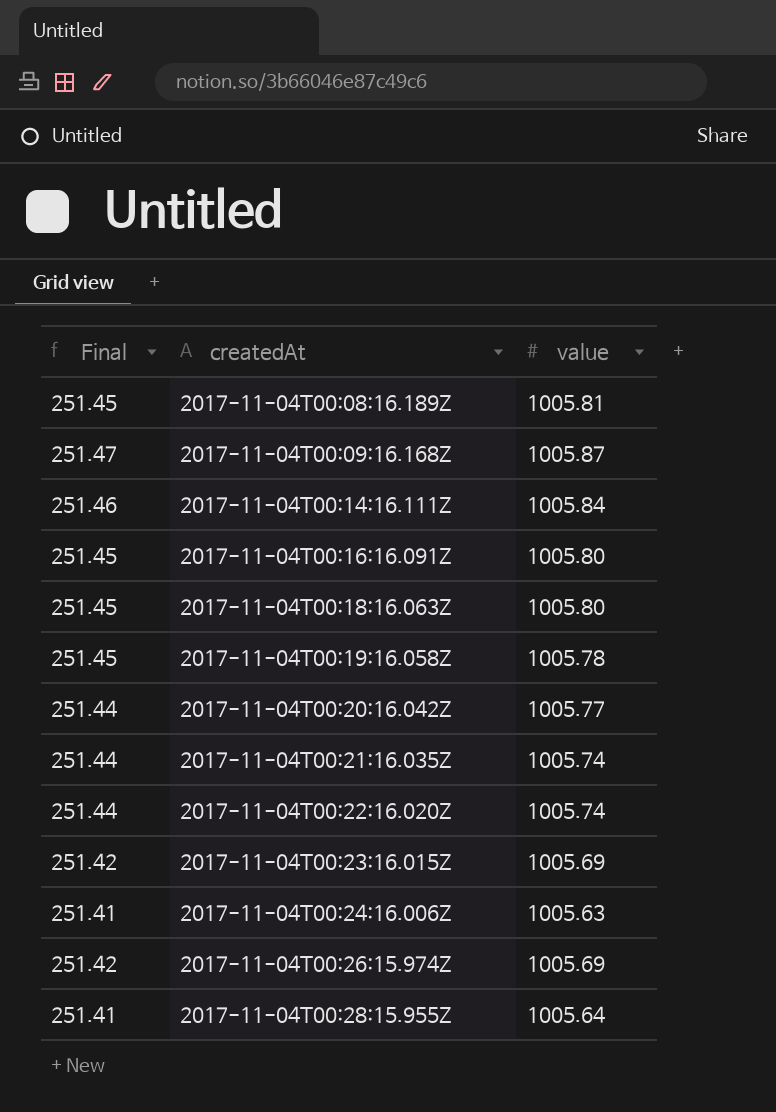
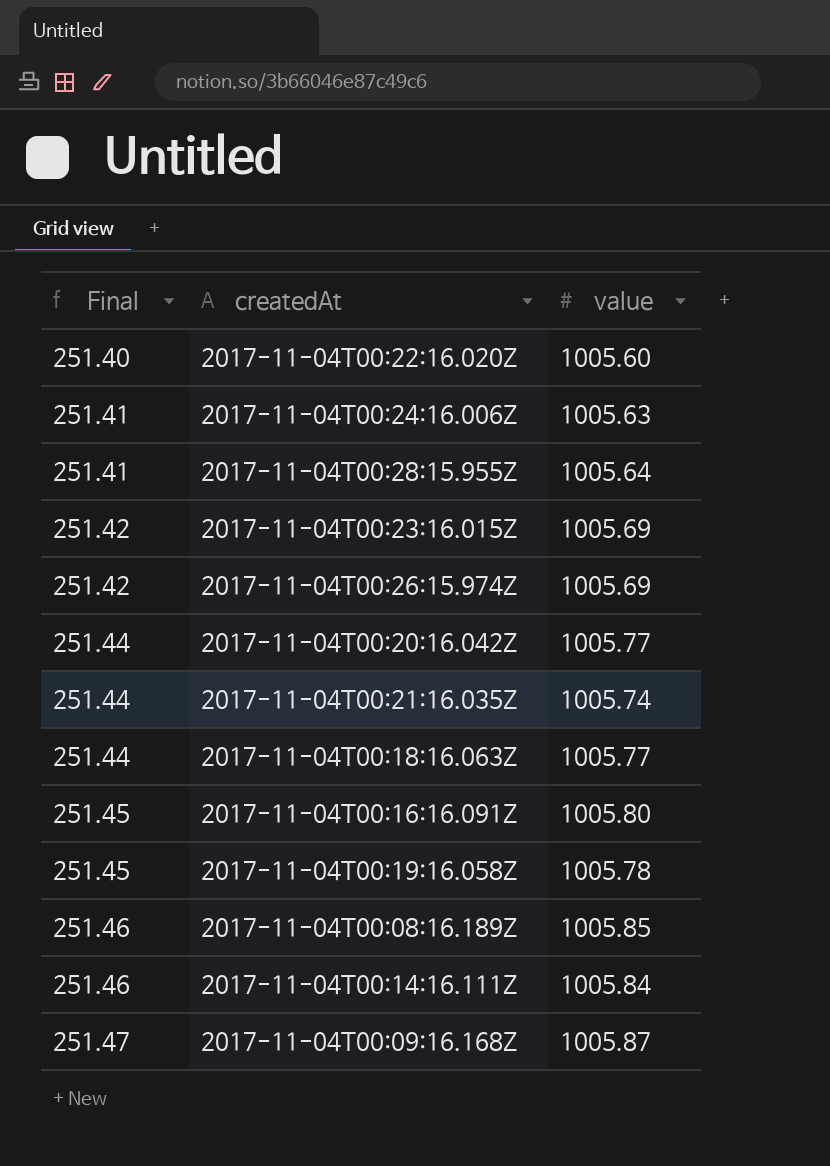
row order: createdAt ascending -> Final ascending
2017-11-04T00:22:16.020Z | Final: 251.44 -> 251.40
2017-11-04T00:22:16.020Z | value: 1005.74 -> 1005.60
2017-11-04T00:18:16.063Z | Final: 251.45 -> 251.44
2017-11-04T00:18:16.063Z | value: 1005.80 -> 1005.77
2017-11-04T00:08:16.189Z | Final: 251.45 -> 251.46
2017-11-04T00:08:16.189Z | value: 1005.81 -> 1005.85

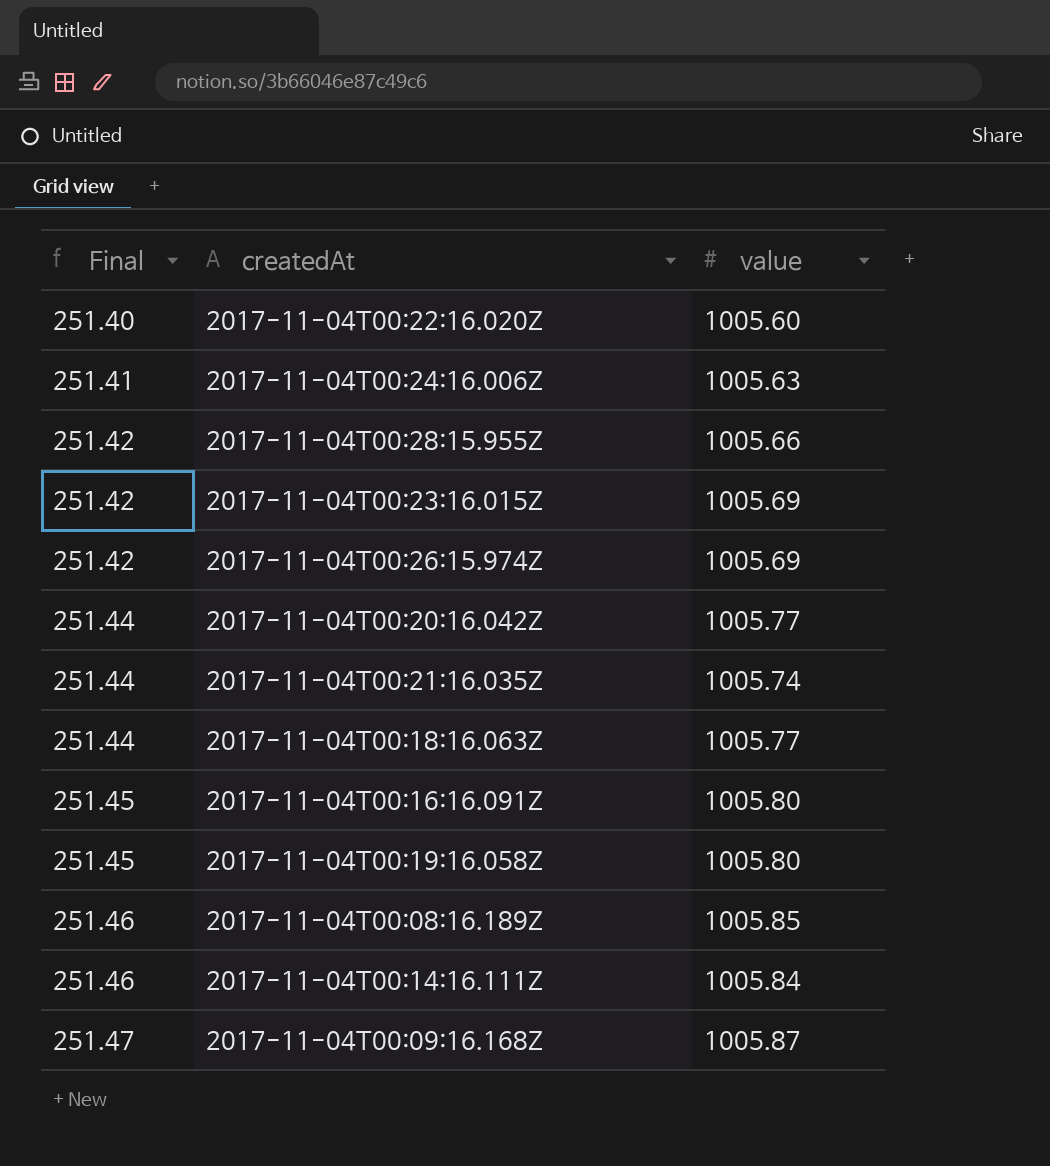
2017-11-04T00:28:15.955Z | Final: 251.41 -> 251.42
2017-11-04T00:28:15.955Z | value: 1005.64 -> 1005.66
2017-11-04T00:19:16.058Z | value: 1005.78 -> 1005.80

